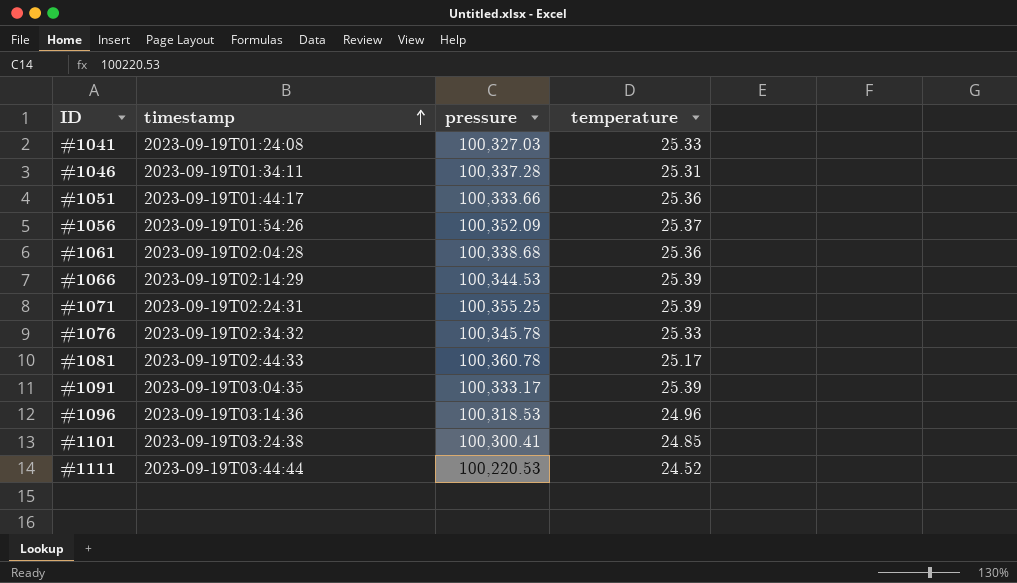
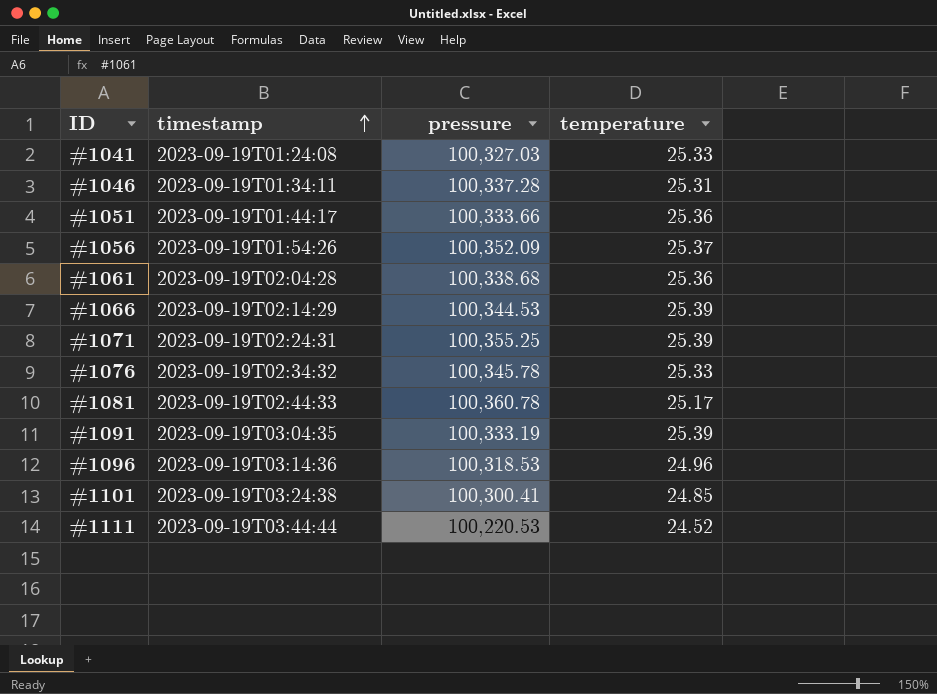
#1091 | pressure: 100,333.17 -> 100,333.19

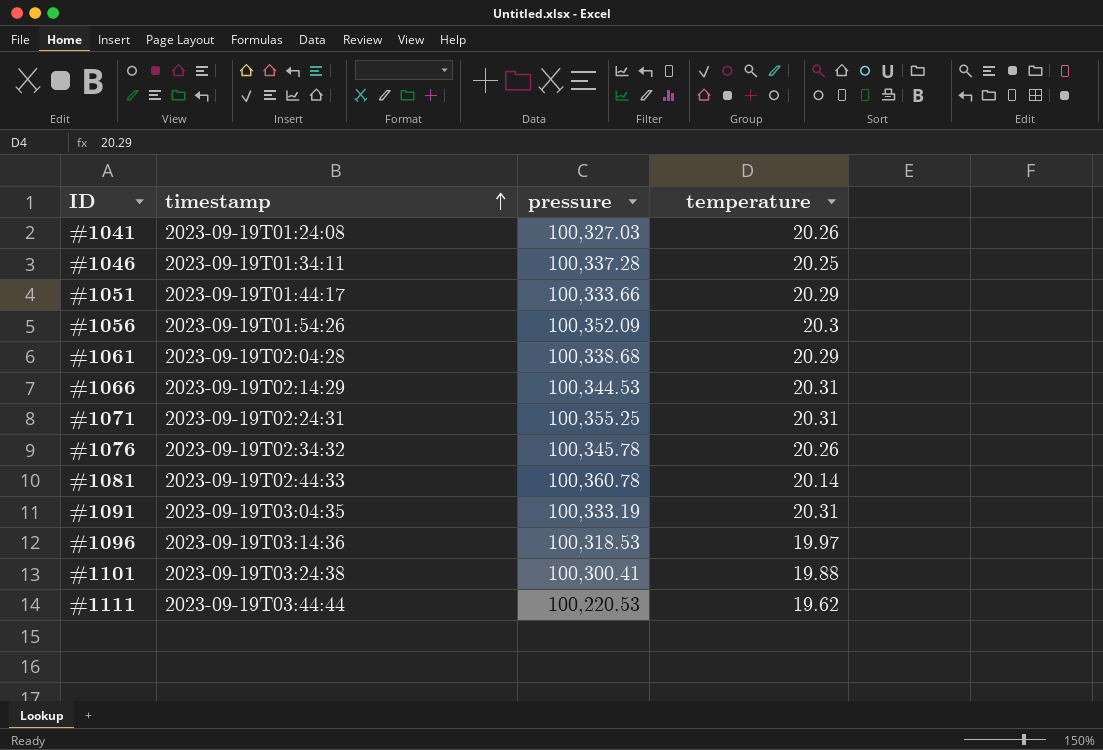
#1041 | temperature: 25.33 -> 20.26
#1046 | temperature: 25.31 -> 20.25
#1051 | temperature: 25.36 -> 20.29
#1056 | temperature: 25.37 -> 20.3
#1061 | temperature: 25.36 -> 20.29
#1066 | temperature: 25.39 -> 20.31
#1071 | temperature: 25.39 -> 20.31
#1076 | temperature: 25.33 -> 20.26
#1081 | temperature: 25.17 -> 20.14
#1091 | temperature: 25.39 -> 20.31
#1096 | temperature: 24.96 -> 19.97
#1101 | temperature: 24.85 -> 19.88
#1111 | temperature: 24.52 -> 19.62

